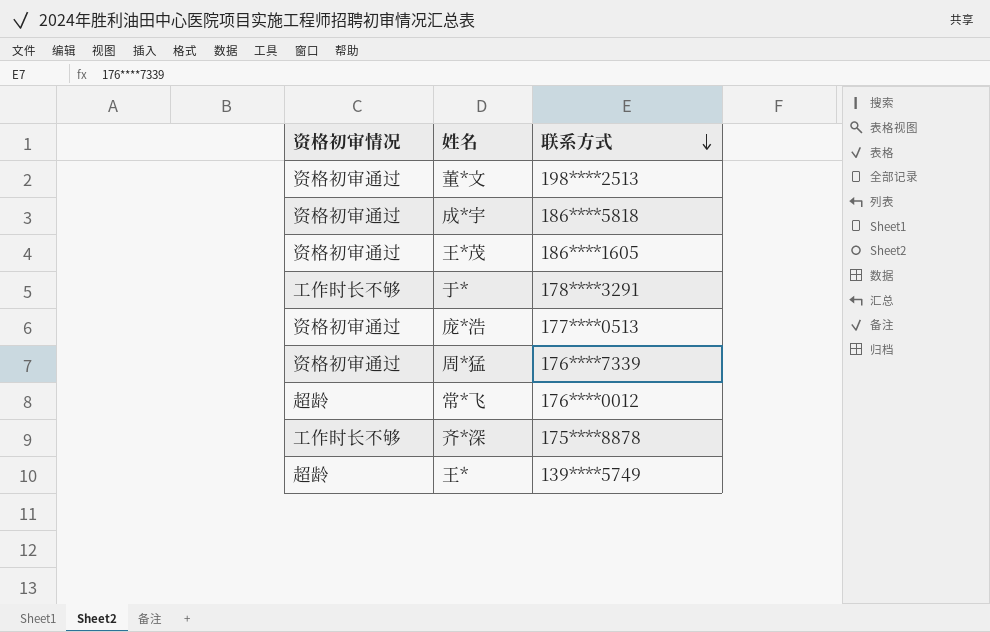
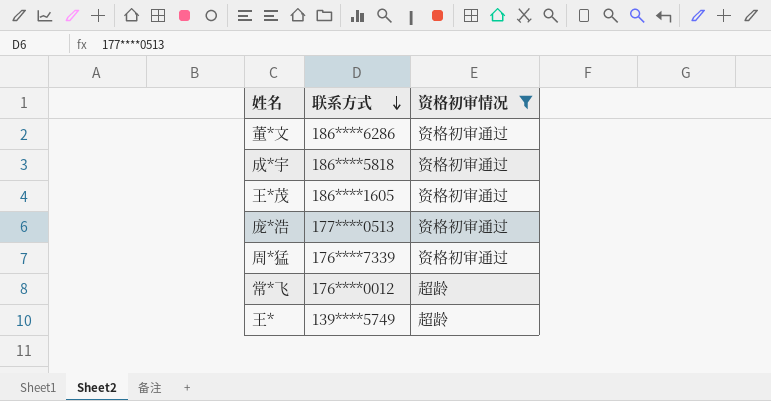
filter: none -> 资格初审情况 != 工作时长不够
column 资格初审情况 | position: 1 -> 3
董*文 | 联系方式: 198****2513 -> 186****6286

